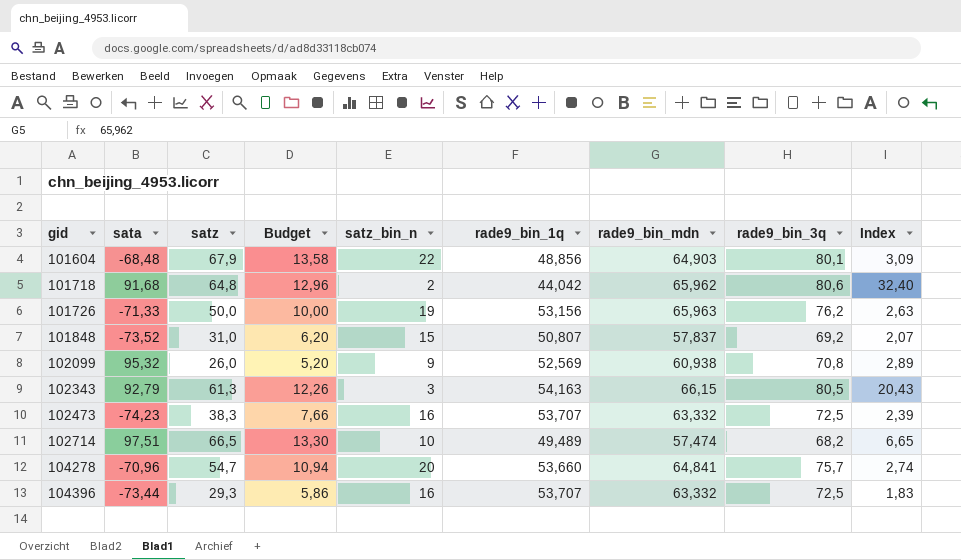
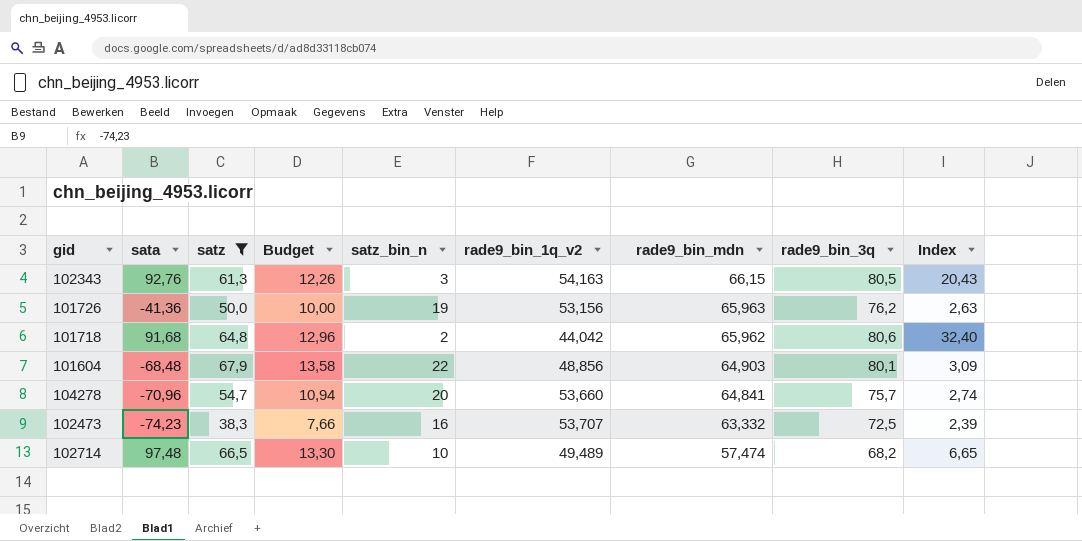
filter: none -> satz >= 38,3
row order: gid ascending -> rade9_bin_mdn descending
column name: rade9_bin_1q -> rade9_bin_1q_v2
102343 | sata: 92,79 -> 92,76
101726 | sata: -71,33 -> -41,36
102714 | sata: 97,51 -> 97,48

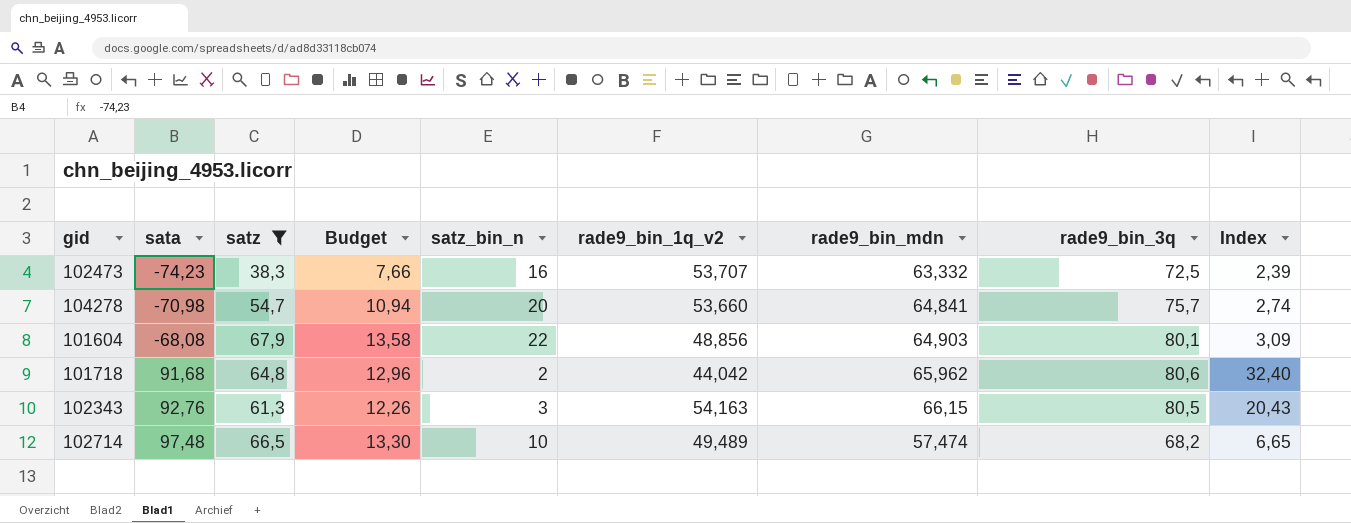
row order: rade9_bin_mdn descending -> sata ascending
row 101726: -41,36 | 50,0 | 10,00 | 19 | 53,156 | 65,963 | 76,2 | 2,63 -> none
104278 | sata: -70,96 -> -70,98
101604 | sata: -68,48 -> -68,08

